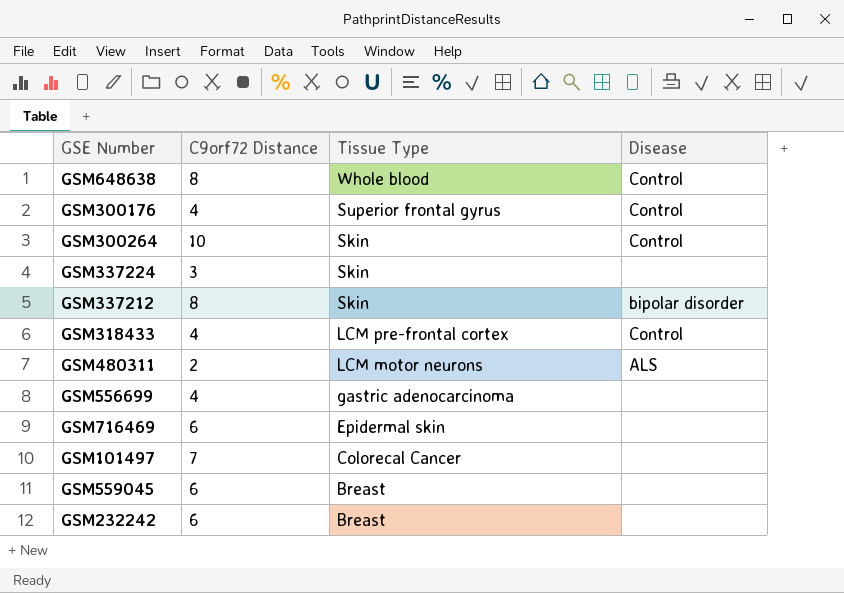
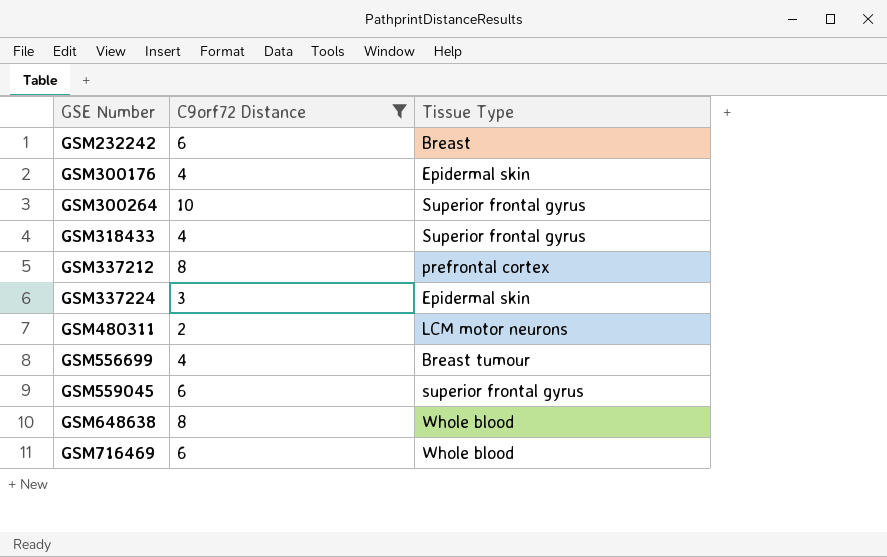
filter: none -> C9orf72 Distance != 7
row order: Tissue Type descending -> GSE Number ascending
column Disease | position: 4 -> none
GSM300176 | Tissue Type: Superior frontal gyrus -> Epidermal skin
GSM300264 | Tissue Type: Skin -> Superior frontal gyrus
GSM318433 | Tissue Type: LCM pre-frontal cortex -> Superior frontal gyrus
GSM337212 | Tissue Type: Skin -> prefrontal cortex
GSM337224 | Tissue Type: Skin -> Epidermal skin
GSM556699 | Tissue Type: gastric adenocarcinoma -> Breast tumour
GSM559045 | Tissue Type: Breast -> superior frontal gyrus
GSM716469 | Tissue Type: Epidermal skin -> Whole blood

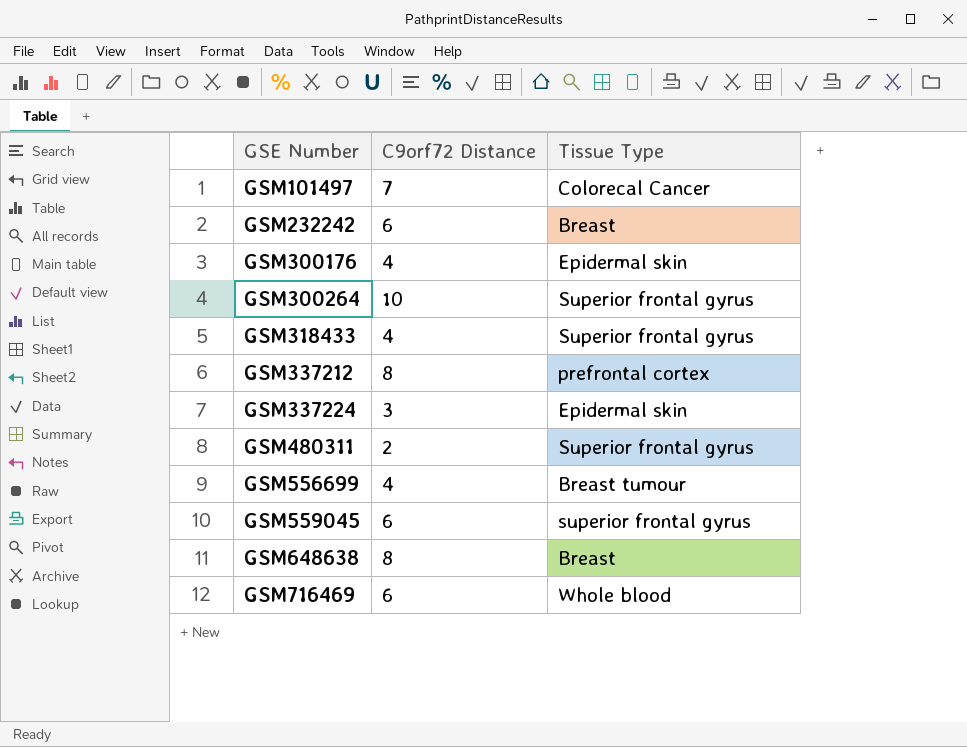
filter: C9orf72 Distance != 7 -> none
GSM480311 | Tissue Type: LCM motor neurons -> Superior frontal gyrus
GSM648638 | Tissue Type: Whole blood -> Breast

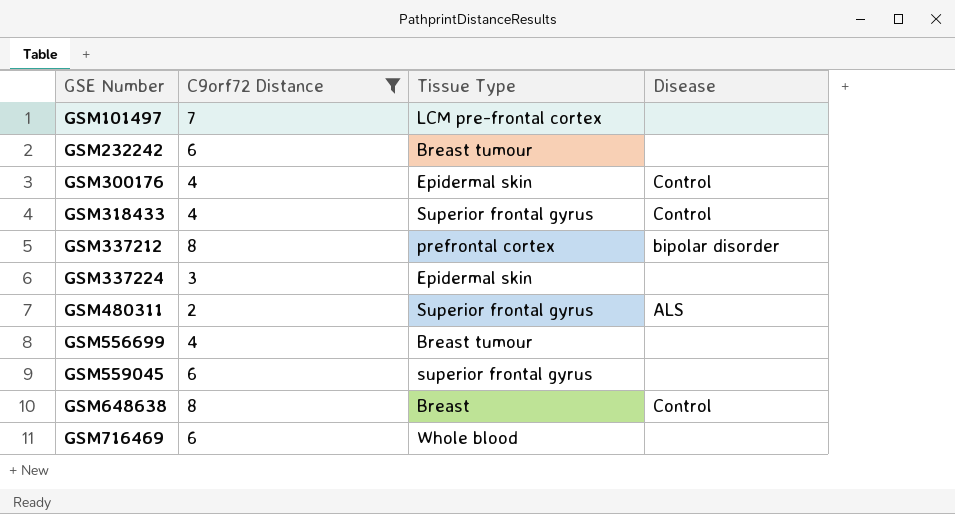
filter: none -> C9orf72 Distance != 10
column Disease | position: none -> 4
GSM101497 | Tissue Type: Colorecal Cancer -> LCM pre-frontal cortex
GSM232242 | Tissue Type: Breast -> Breast tumour

